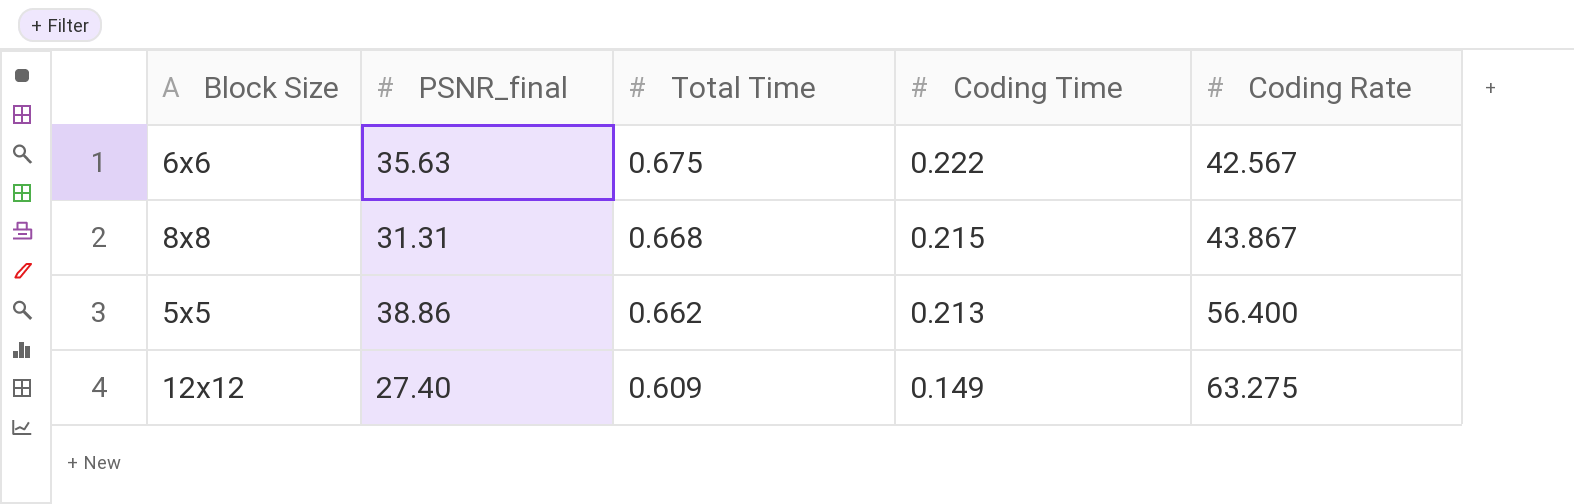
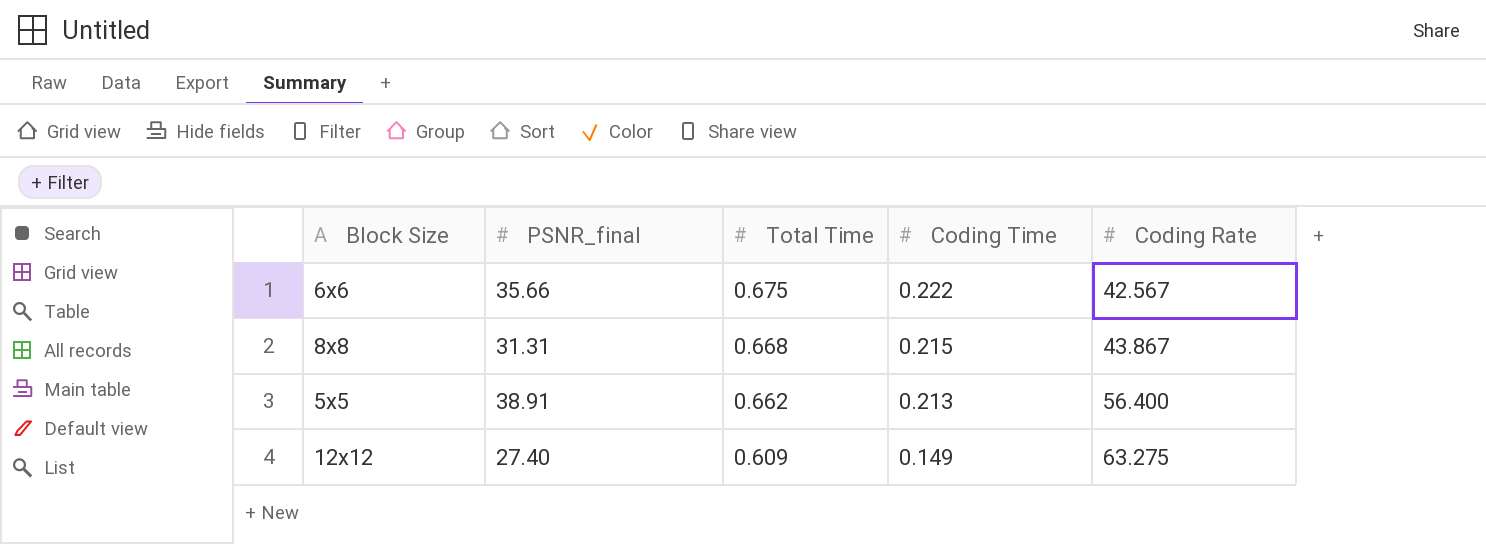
6x6 | PSNR_final: 35.63 -> 35.66
5x5 | PSNR_final: 38.86 -> 38.91

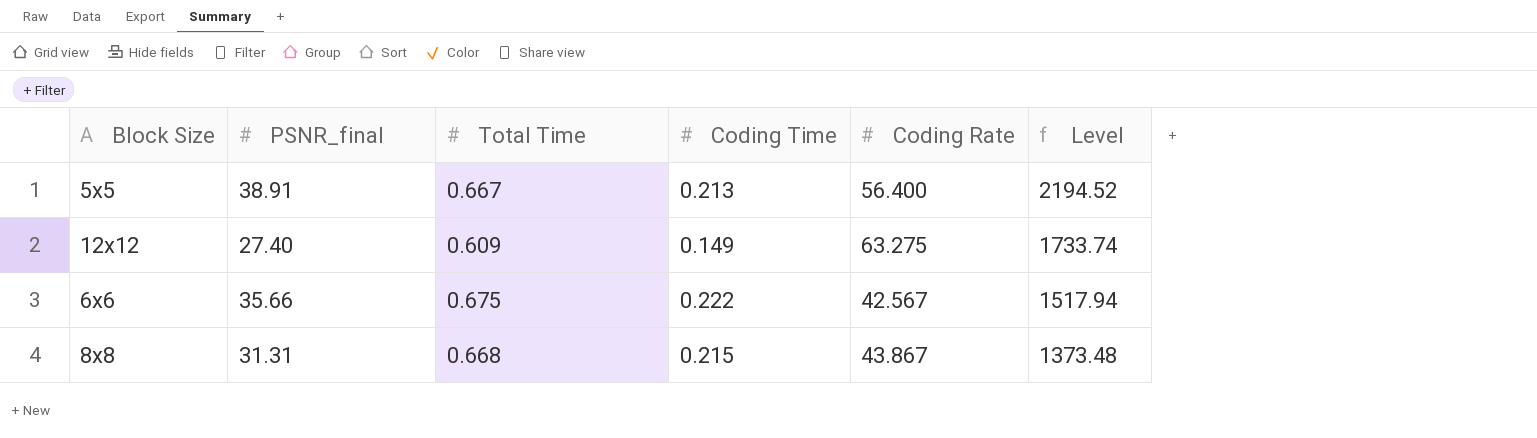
row order: Total Time descending -> Level descending
column Level | formula: none -> [PSNR_final] * [Coding Rate]
5x5 | Total Time: 0.662 -> 0.667

